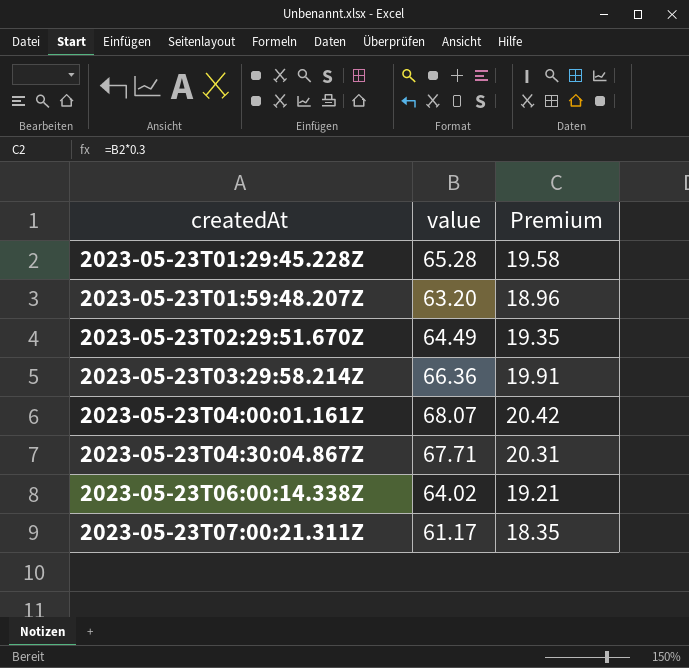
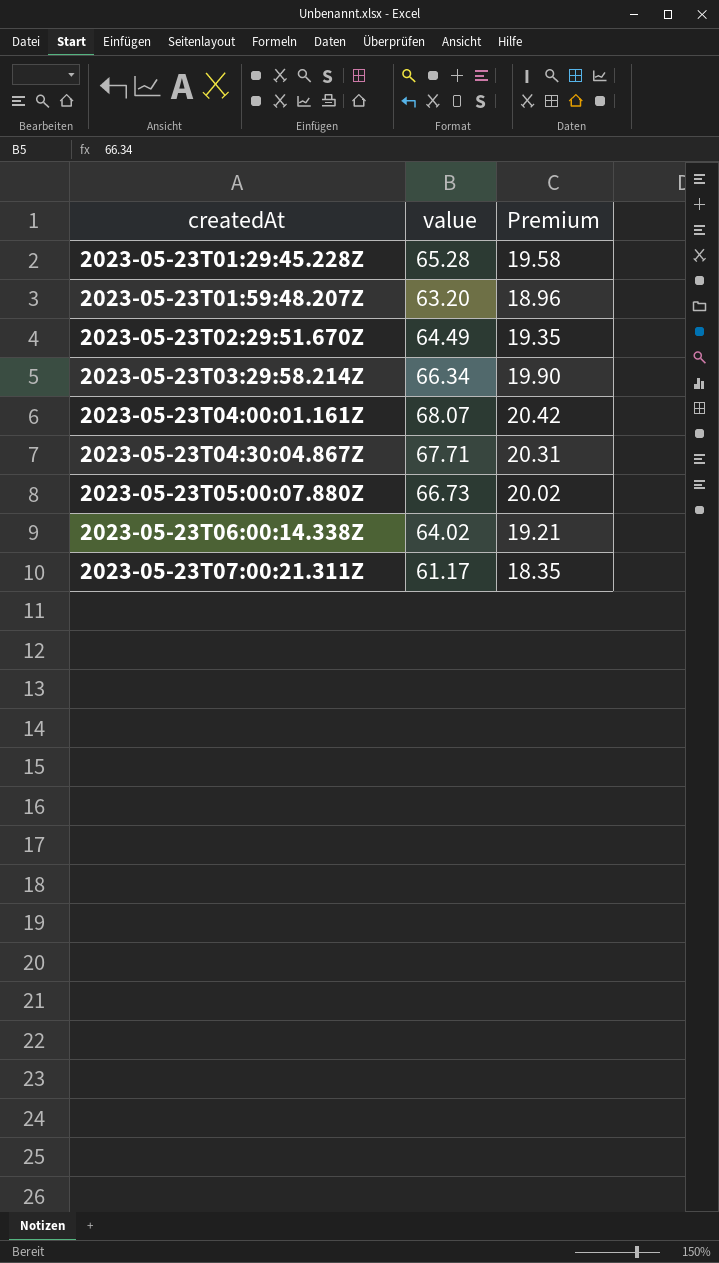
2023-05-23T03:29:58.214Z | value: 66.36 -> 66.34
2023-05-23T03:29:58.214Z | Premium: 19.91 -> 19.90
row 2023-05-23T05:00:07.880Z: none -> 66.73 | 20.02

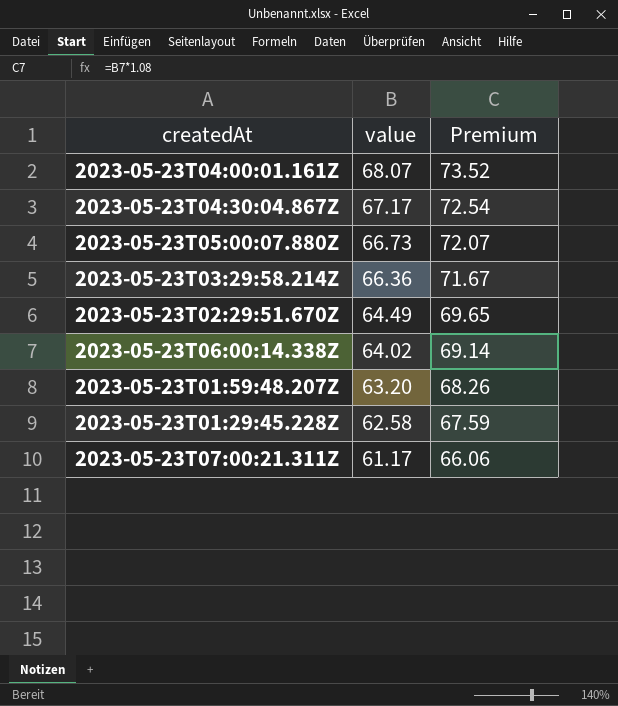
row order: createdAt ascending -> value descending
column Premium | formula: [value] * 0.3 -> [value] * 1.08
2023-05-23T04:30:04.867Z | value: 67.71 -> 67.17
2023-05-23T03:29:58.214Z | value: 66.34 -> 66.36
2023-05-23T01:29:45.228Z | value: 65.28 -> 62.58

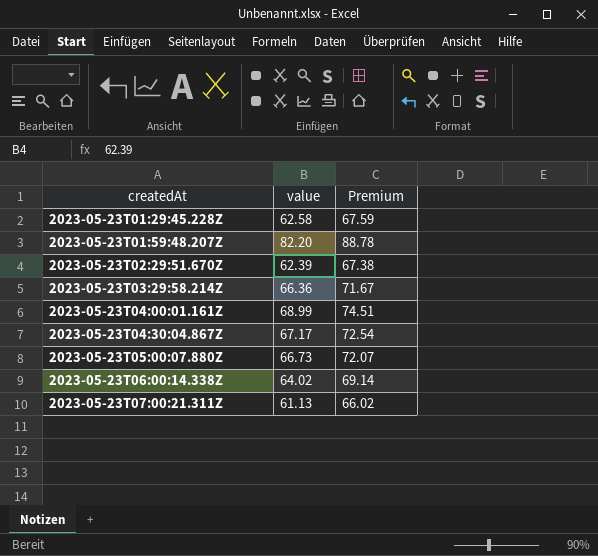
row order: value descending -> createdAt ascending
2023-05-23T01:59:48.207Z | value: 63.20 -> 82.20
2023-05-23T01:59:48.207Z | Premium: 68.26 -> 88.78
2023-05-23T02:29:51.670Z | value: 64.49 -> 62.39
2023-05-23T02:29:51.670Z | Premium: 69.65 -> 67.38
2023-05-23T04:00:01.161Z | value: 68.07 -> 68.99
2023-05-23T04:00:01.161Z | Premium: 73.52 -> 74.51
2023-05-23T07:00:21.311Z | value: 61.17 -> 61.13
2023-05-23T07:00:21.311Z | Premium: 66.06 -> 66.02

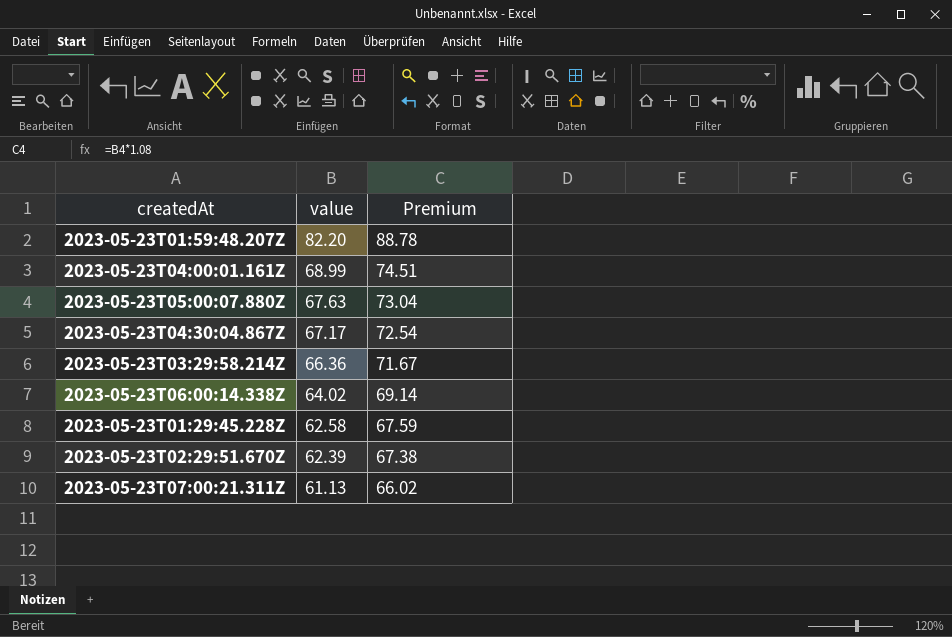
row order: createdAt ascending -> value descending
2023-05-23T05:00:07.880Z | value: 66.73 -> 67.63
2023-05-23T05:00:07.880Z | Premium: 72.07 -> 73.04

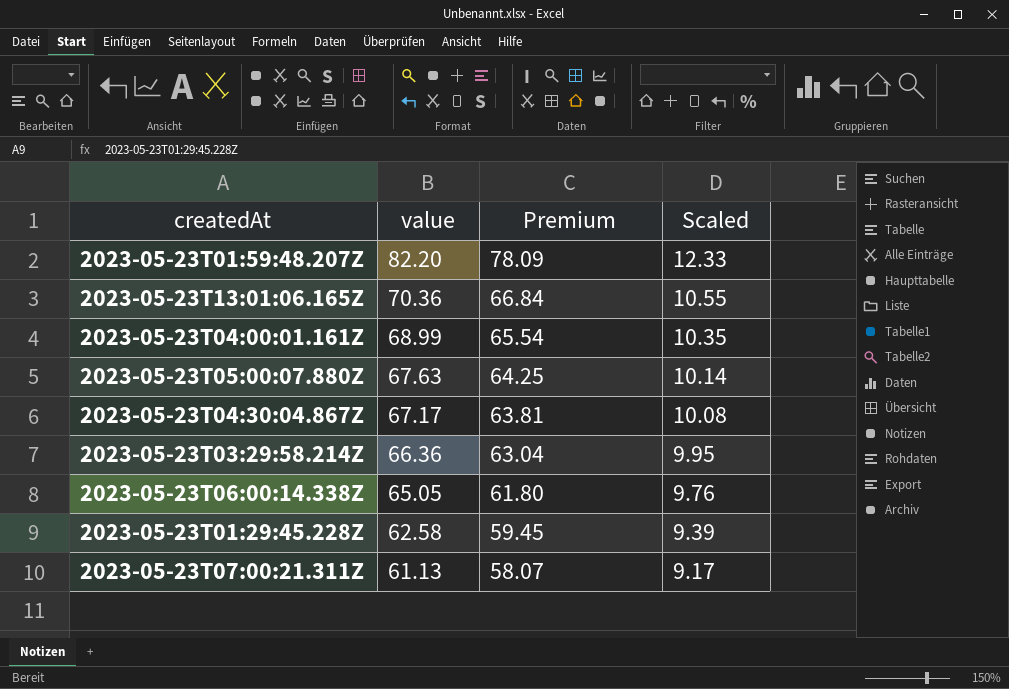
column Premium | formula: [value] * 1.08 -> [value] * 0.95
column Scaled | formula: none -> [value] * 0.15
row 2023-05-23T02:29:51.670Z: 62.39 | 67.38 -> none
row 2023-05-23T13:01:06.165Z: none -> 70.36 | 66.84 | 10.55
2023-05-23T06:00:14.338Z | value: 64.02 -> 65.05

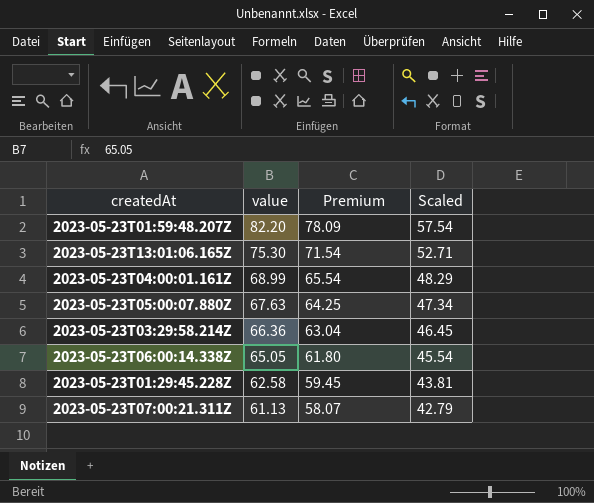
column Scaled | formula: [value] * 0.15 -> [value] * 0.7
row 2023-05-23T04:30:04.867Z: 67.17 | 63.81 | 10.08 -> none
2023-05-23T13:01:06.165Z | value: 70.36 -> 75.30
2023-05-23T13:01:06.165Z | Premium: 66.84 -> 71.54

